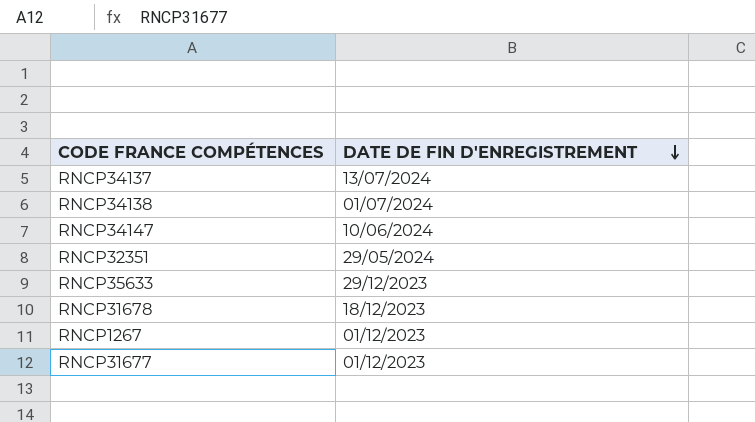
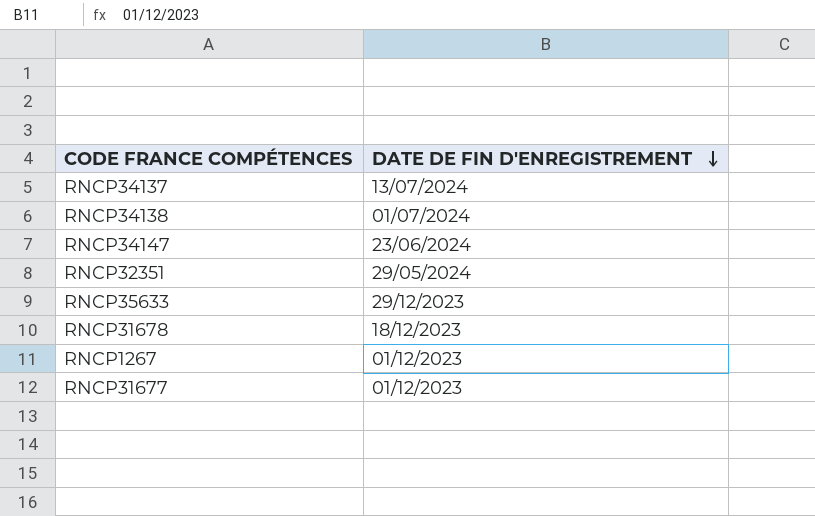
RNCP34147 | DATE DE FIN D'ENREGISTREMENT: 10/06/2024 -> 23/06/2024

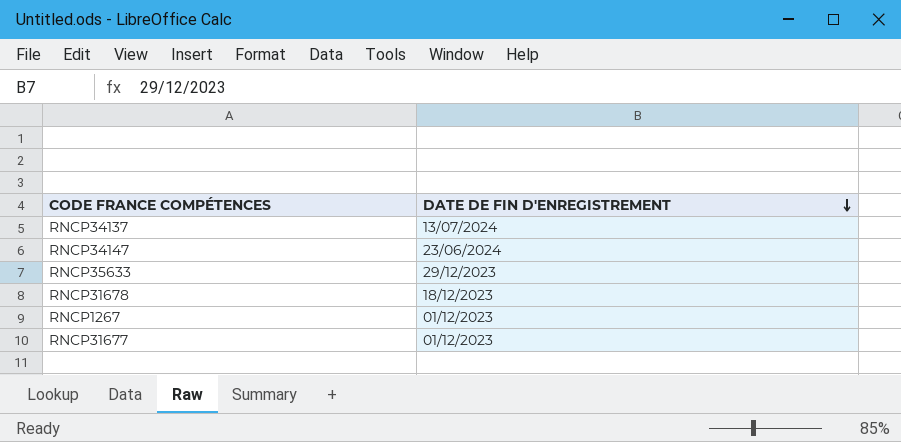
row RNCP34138: 01/07/2024 -> none
row RNCP32351: 29/05/2024 -> none

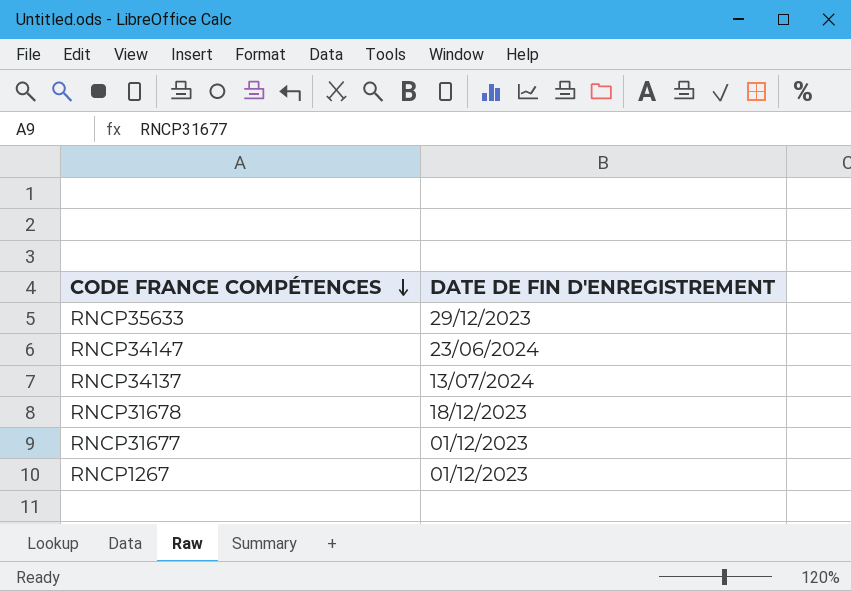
row order: DATE DE FIN D'ENREGISTREMENT descending -> CODE FRANCE COMPÉTENCES descending

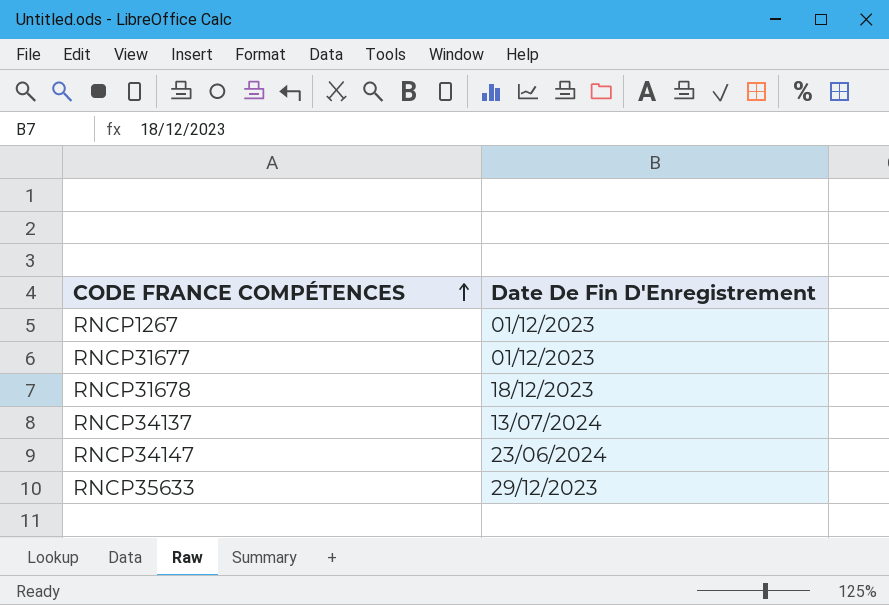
row order: CODE FRANCE COMPÉTENCES descending -> CODE FRANCE COMPÉTENCES ascending
column name: DATE DE FIN D'ENREGISTREMENT -> Date De Fin D'Enregistrement

